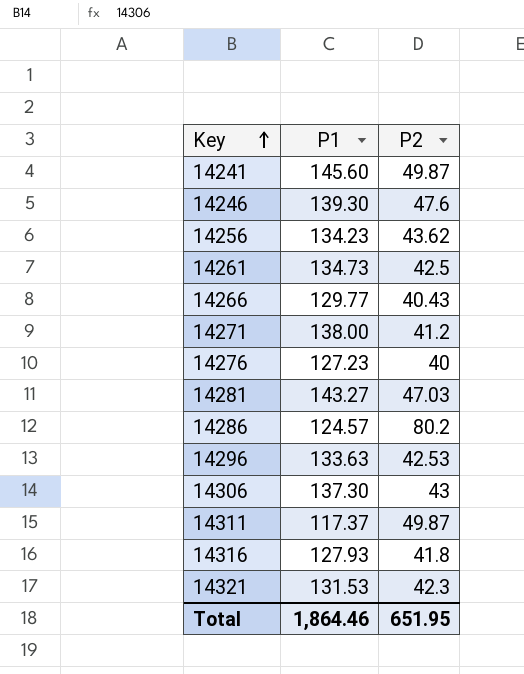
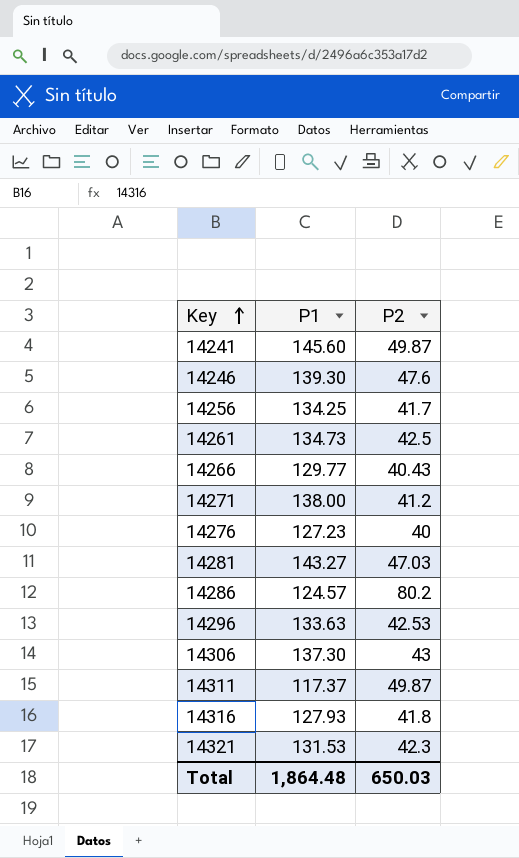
14256 | P1: 134.23 -> 134.25
14256 | P2: 43.62 -> 41.7
Total | P1: 1,864.46 -> 1,864.48
Total | P2: 651.95 -> 650.03

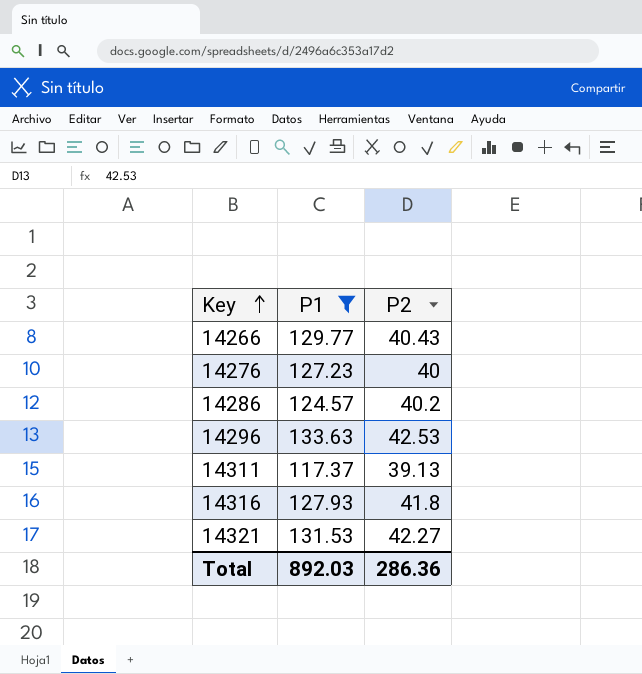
filter: none -> P1 <= 133.63
14286 | P2: 80.2 -> 40.2
14311 | P2: 49.87 -> 39.13
14321 | P2: 42.3 -> 42.27
Total | P1: 1,864.48 -> 892.03
Total | P2: 650.03 -> 286.36

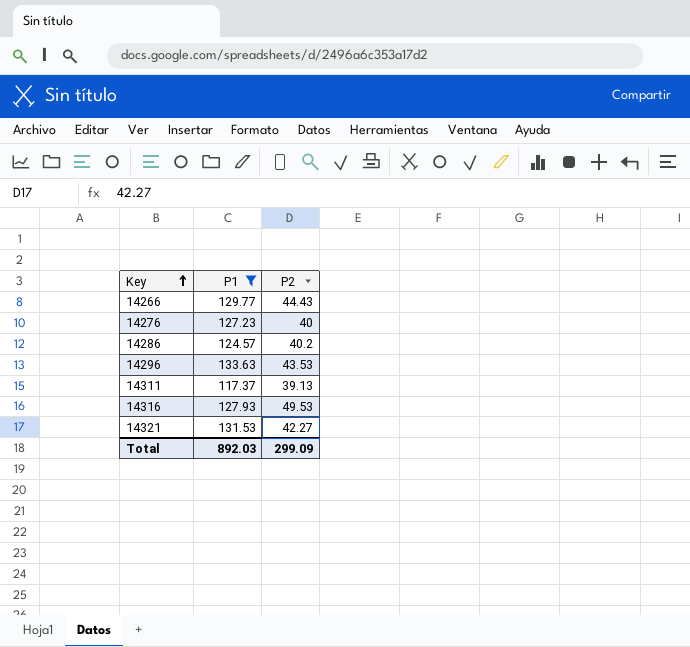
14266 | P2: 40.43 -> 44.43
14296 | P2: 42.53 -> 43.53
14316 | P2: 41.8 -> 49.53
Total | P2: 286.36 -> 299.09

